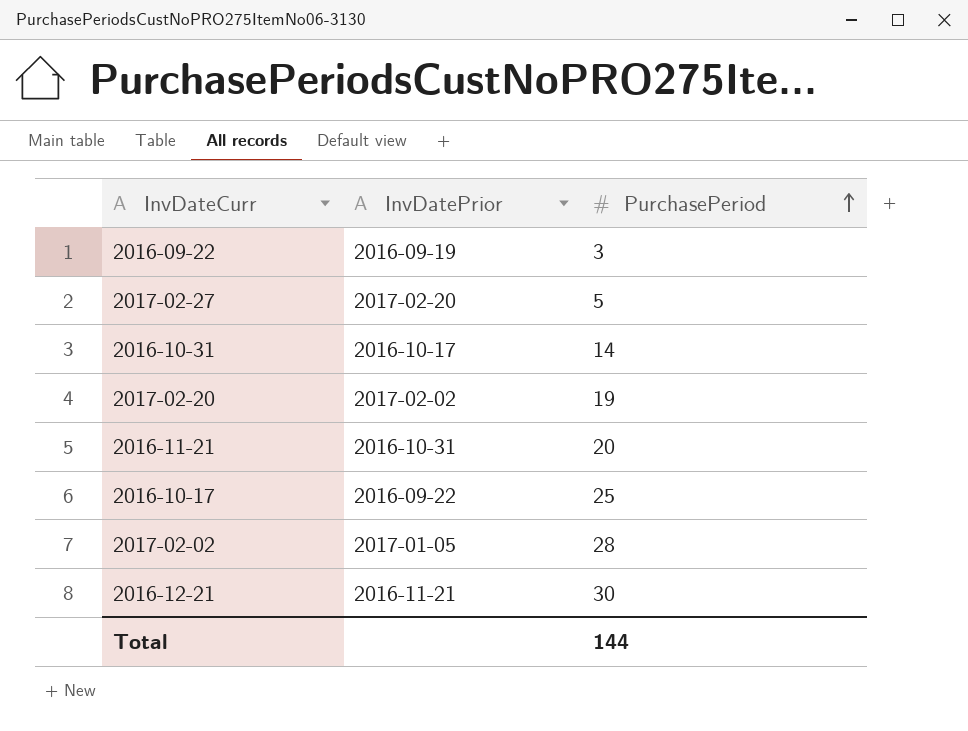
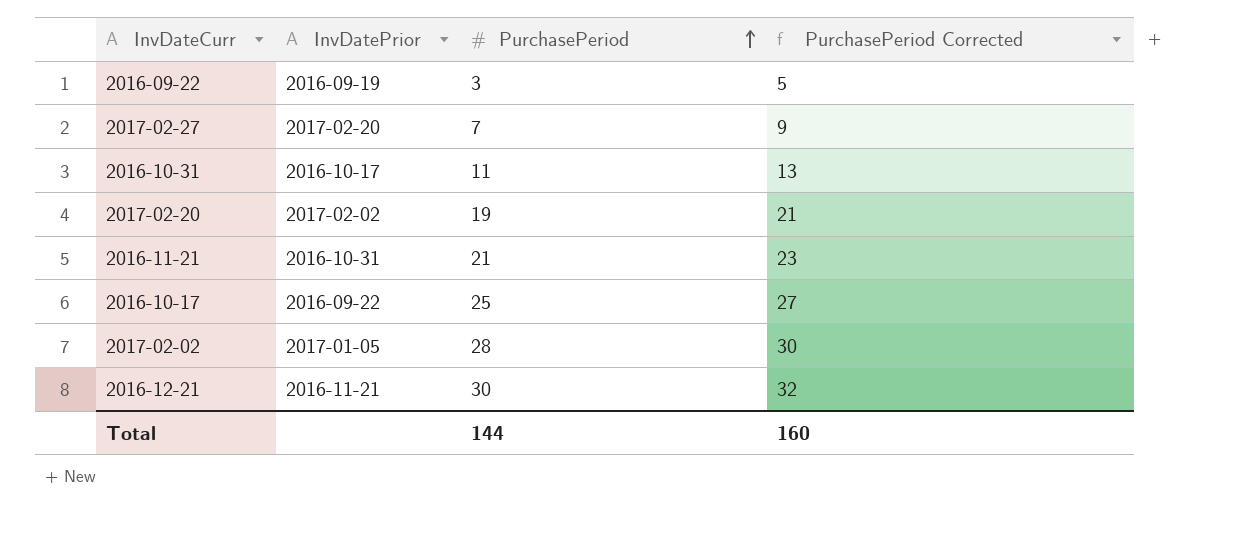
column PurchasePeriod Corrected | formula: none -> [PurchasePeriod] + 2
2017-02-27 | PurchasePeriod: 5 -> 7
2016-10-31 | PurchasePeriod: 14 -> 11
2016-11-21 | PurchasePeriod: 20 -> 21

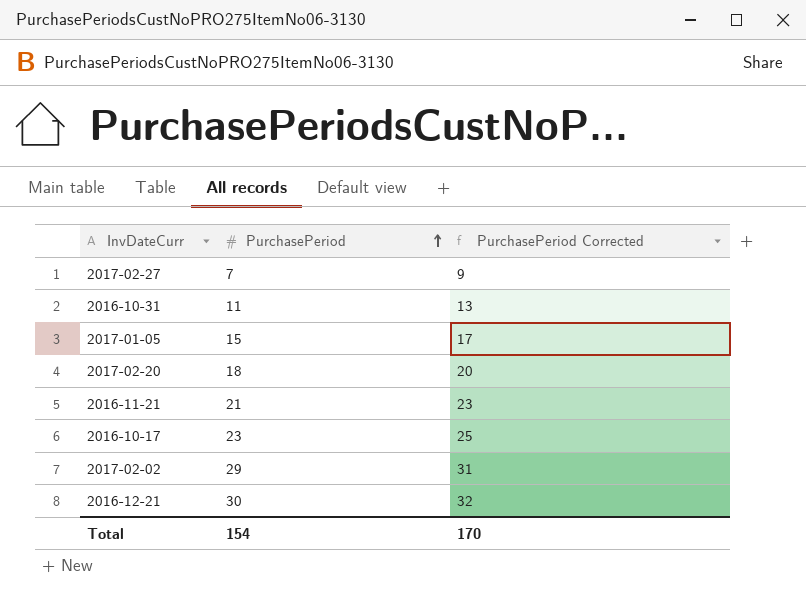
column InvDatePrior | position: 2 -> none
row 2016-09-22: 2016-09-19 | 3 | 5 -> none
row 2017-01-05: none -> 15 | 17
2017-02-20 | PurchasePeriod: 19 -> 18
2017-02-20 | PurchasePeriod Corrected: 21 -> 20
2016-10-17 | PurchasePeriod: 25 -> 23
2016-10-17 | PurchasePeriod Corrected: 27 -> 25
2017-02-02 | PurchasePeriod: 28 -> 29
2017-02-02 | PurchasePeriod Corrected: 30 -> 31
Total | PurchasePeriod: 144 -> 154
Total | PurchasePeriod Corrected: 160 -> 170

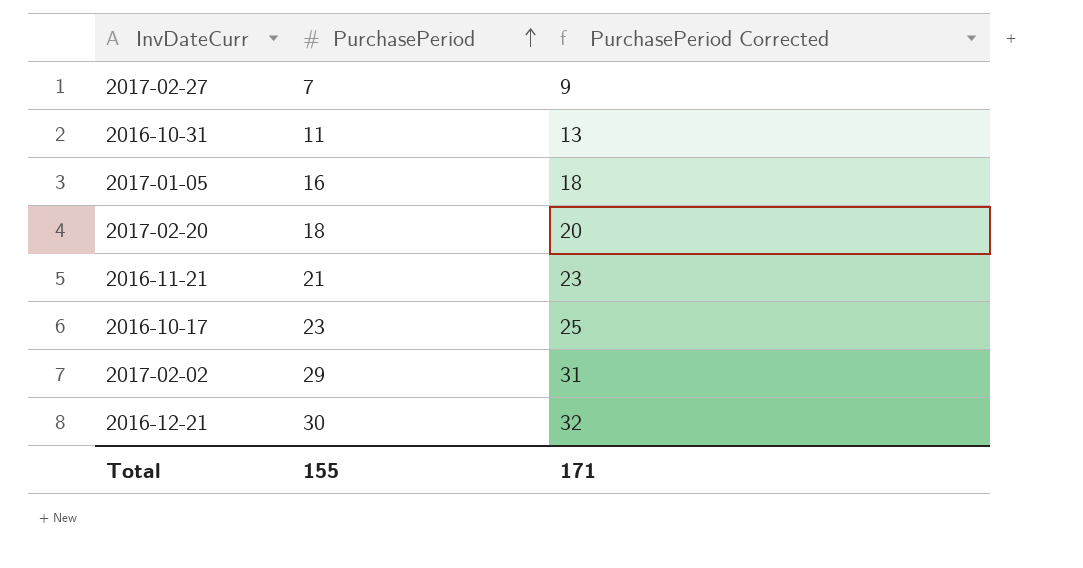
2017-01-05 | PurchasePeriod: 15 -> 16
2017-01-05 | PurchasePeriod Corrected: 17 -> 18
Total | PurchasePeriod: 154 -> 155
Total | PurchasePeriod Corrected: 170 -> 171

